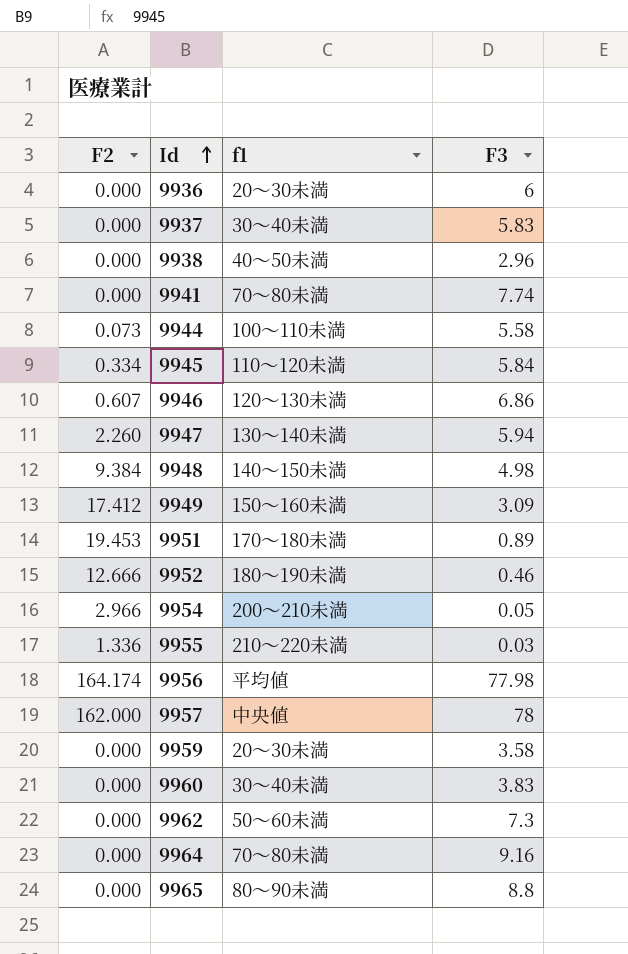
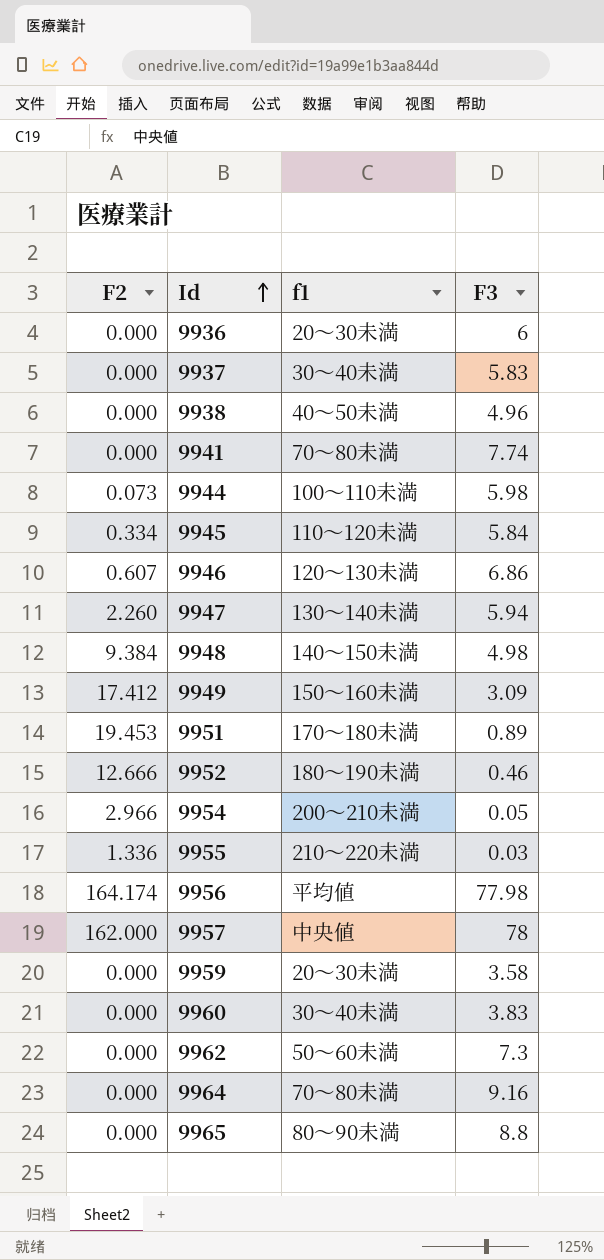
9938 | F3: 2.96 -> 4.96
9944 | F3: 5.58 -> 5.98

